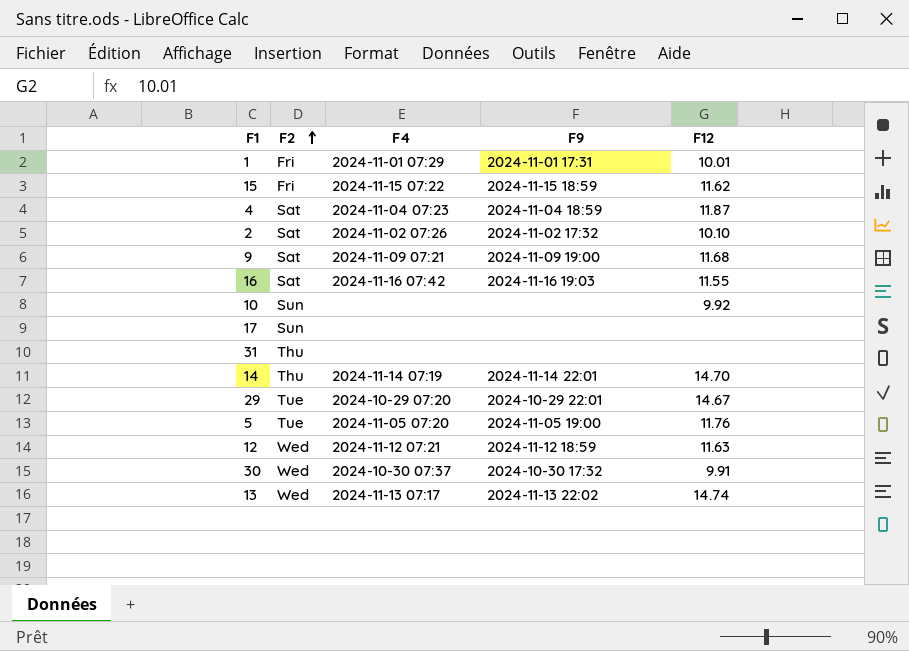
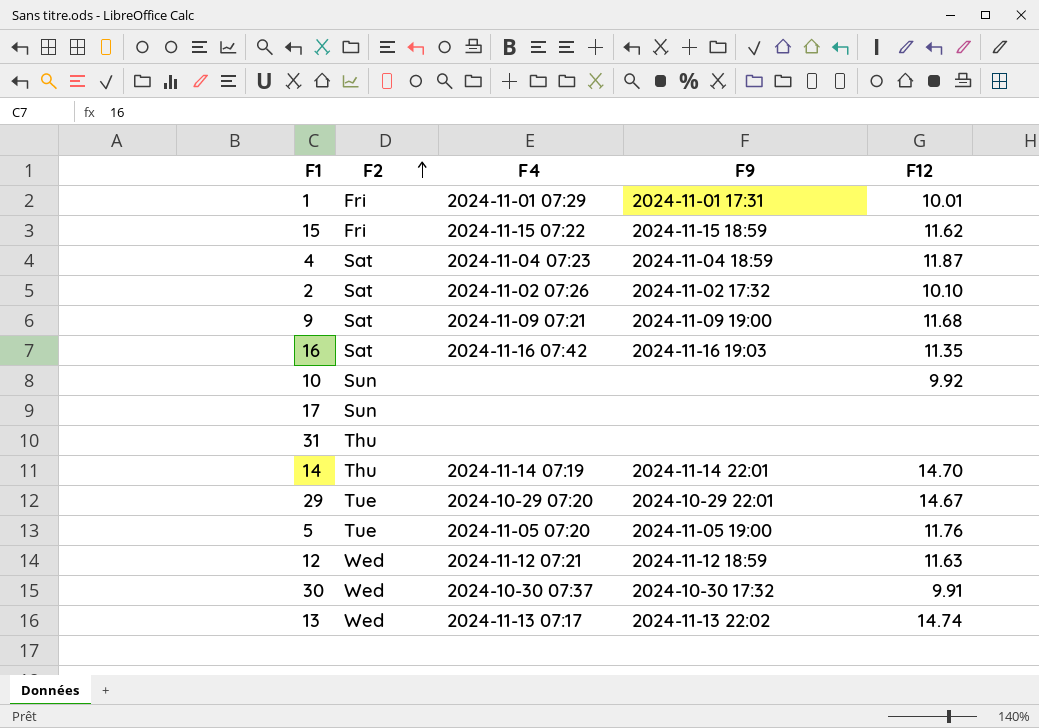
16 | F12: 11.55 -> 11.35

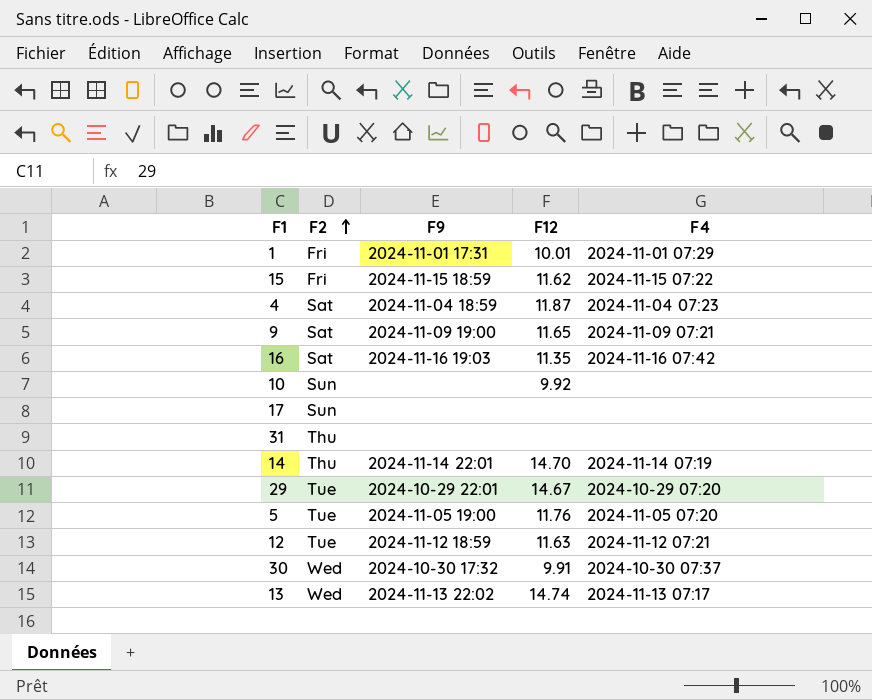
column F4 | position: 3 -> 5
row 2: Sat | 2024-11-02 07:26 | 2024-11-02 17:32 | 10.10 -> none
9 | F12: 11.68 -> 11.65
12 | F2: Wed -> Tue

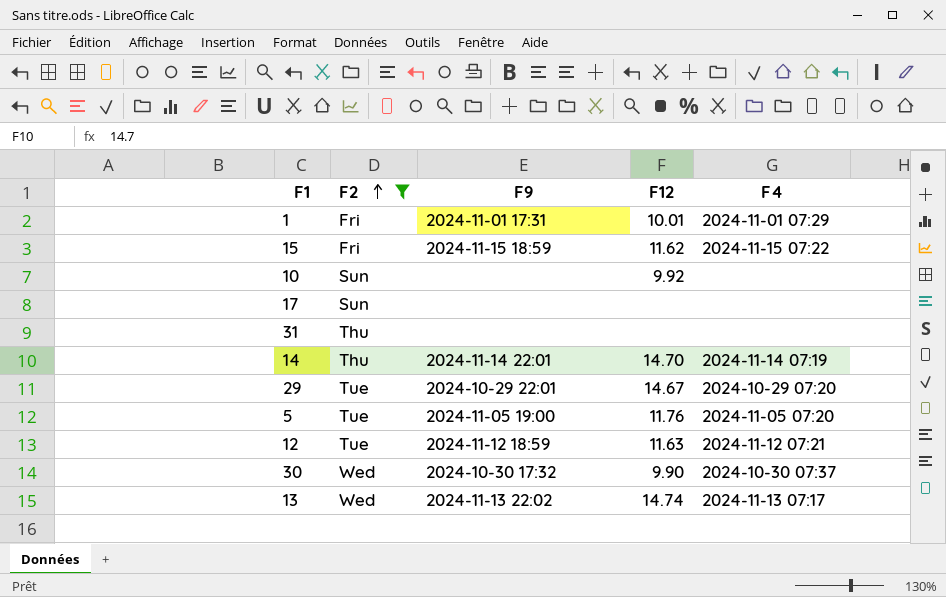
filter: none -> F2 != Sat
30 | F12: 9.91 -> 9.90

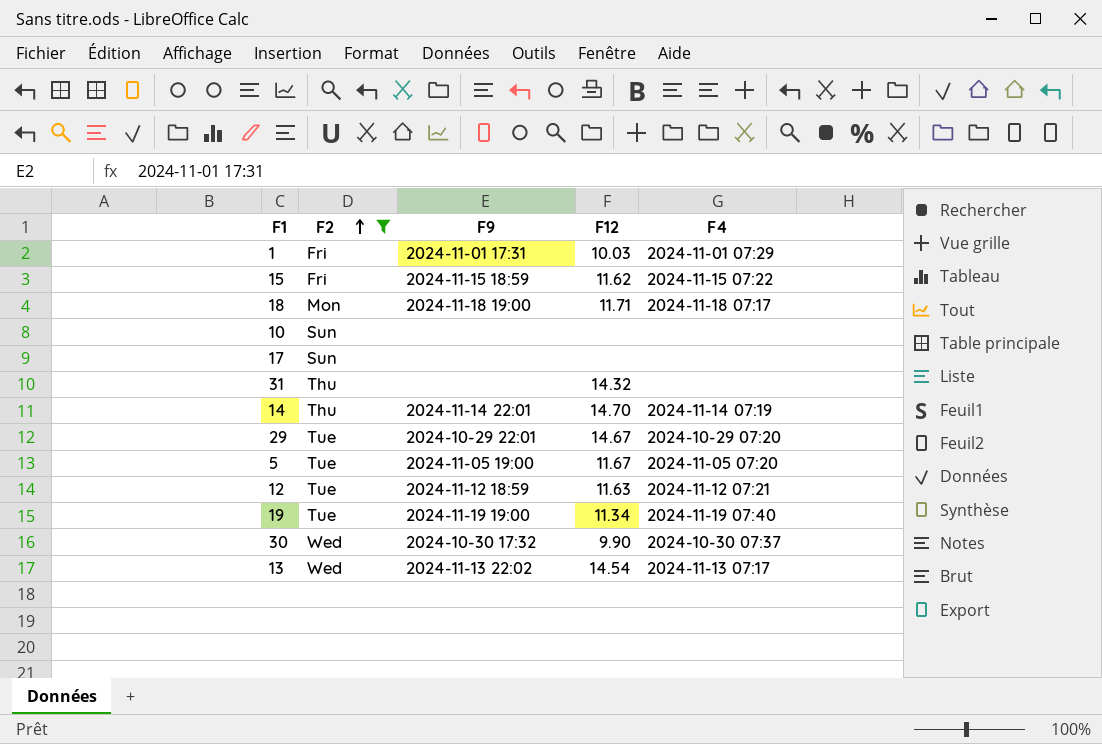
1 | F12: 10.01 -> 10.03
row 18: none -> Mon | 2024-11-18 19:00 | 11.71 | 2024-11-18 07:17
10 | F12: 9.92 -> none
31 | F12: none -> 14.32
5 | F12: 11.76 -> 11.67
row 19: none -> Tue | 2024-11-19 19:00 | 11.34 | 2024-11-19 07:40
13 | F12: 14.74 -> 14.54

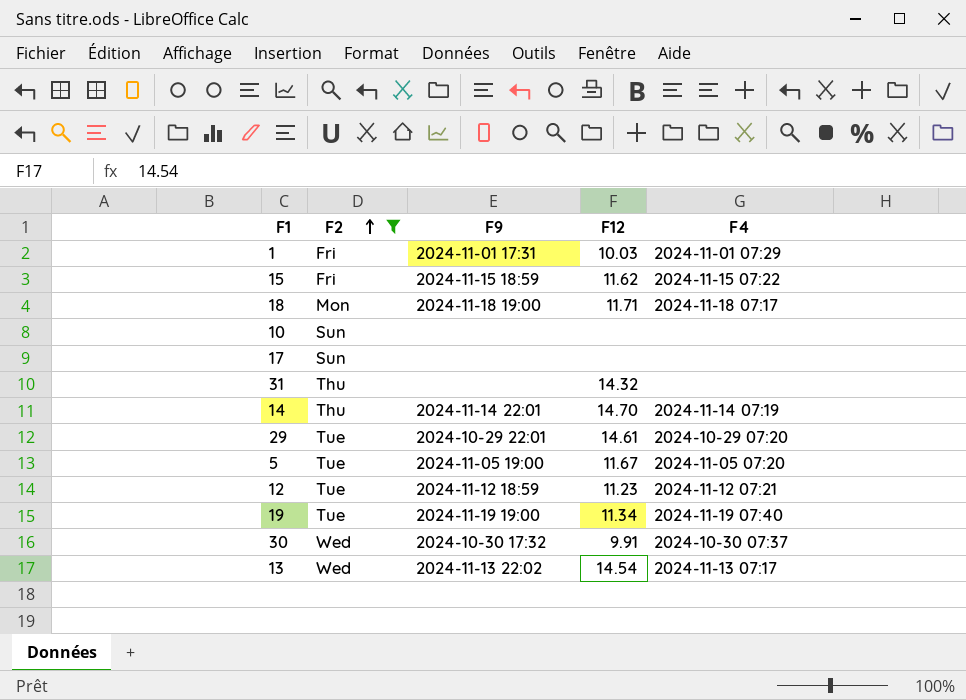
29 | F12: 14.67 -> 14.61
12 | F12: 11.63 -> 11.23
30 | F12: 9.90 -> 9.91

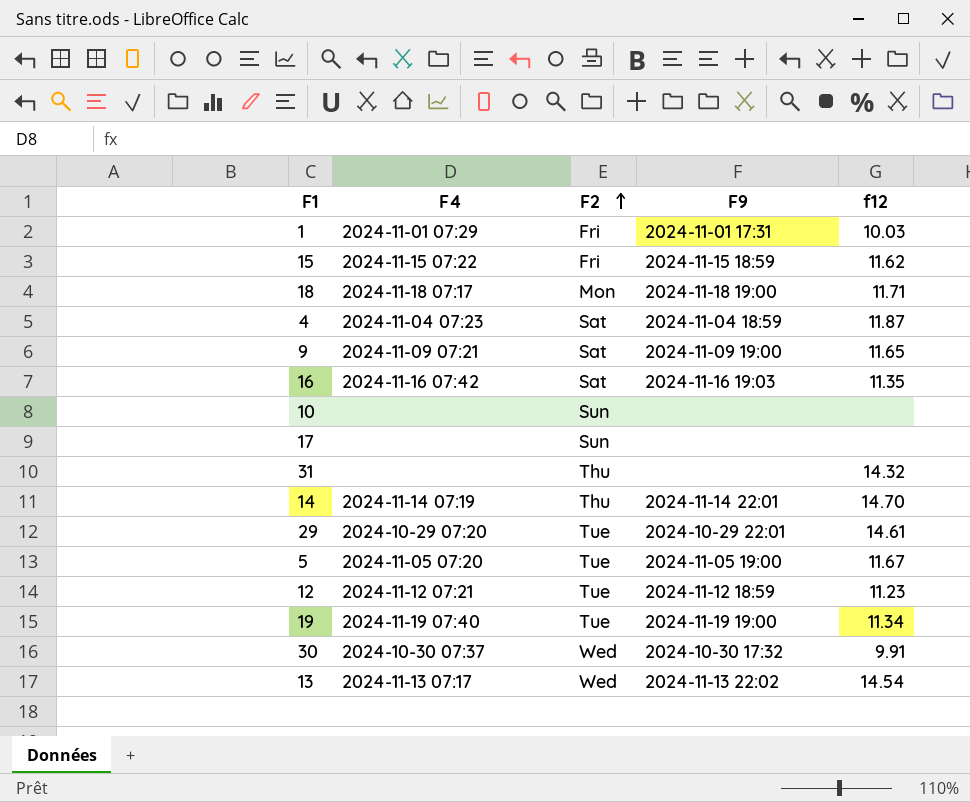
filter: F2 != Sat -> none
column F4 | position: 5 -> 2
column name: F12 -> f12

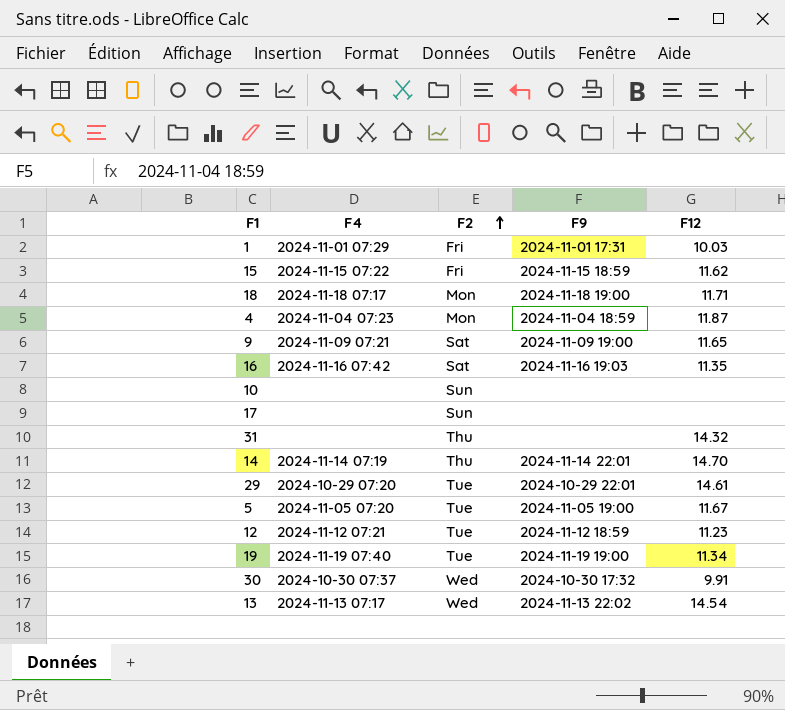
column name: f12 -> F12
4 | F2: Sat -> Mon

